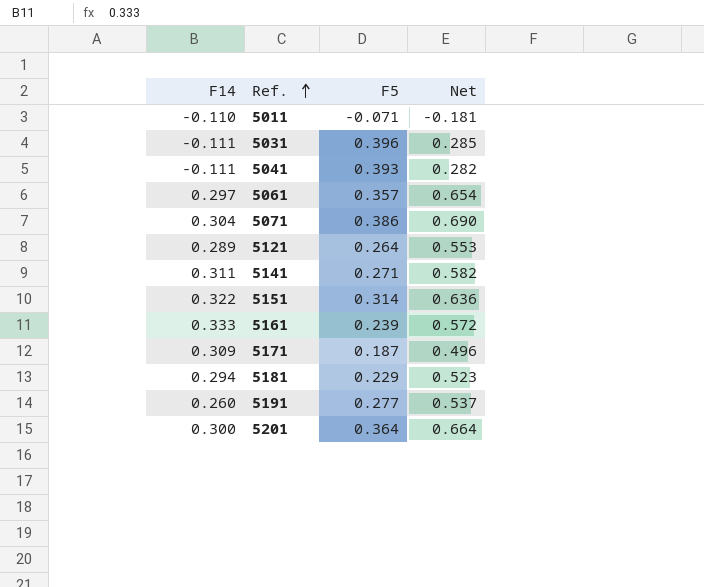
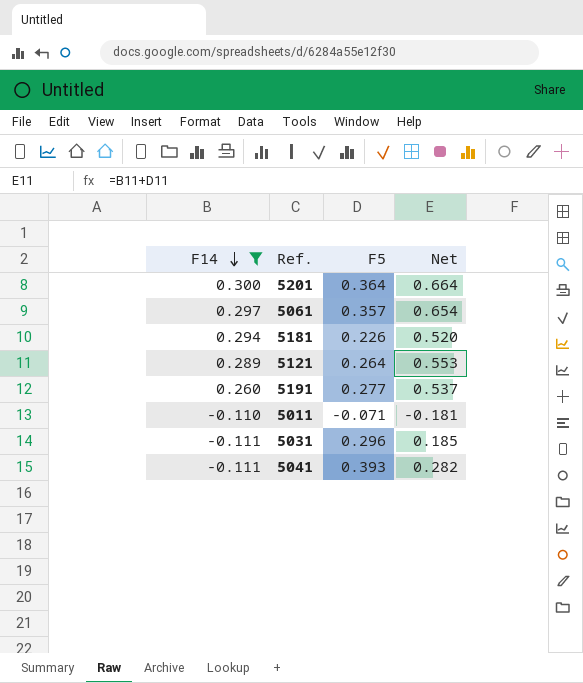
filter: none -> F14 <= 0.300
row order: Ref. ascending -> F14 descending
5181 | F5: 0.229 -> 0.226
5181 | Net: 0.523 -> 0.520
5031 | F5: 0.396 -> 0.296
5031 | Net: 0.285 -> 0.185

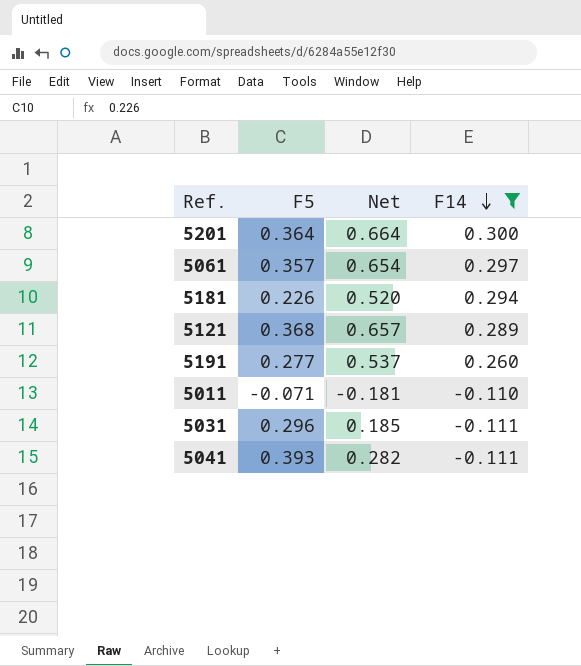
column F14 | position: 1 -> 4
5121 | F5: 0.264 -> 0.368
5121 | Net: 0.553 -> 0.657

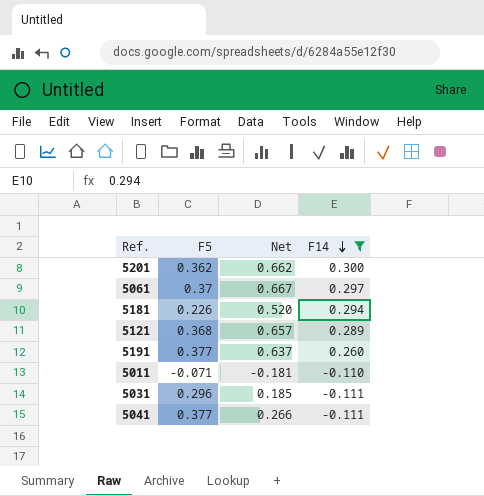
5201 | F5: 0.364 -> 0.362
5201 | Net: 0.664 -> 0.662
5061 | F5: 0.357 -> 0.37
5061 | Net: 0.654 -> 0.667
5191 | F5: 0.277 -> 0.377
5191 | Net: 0.537 -> 0.637
5041 | F5: 0.393 -> 0.377
5041 | Net: 0.282 -> 0.266

